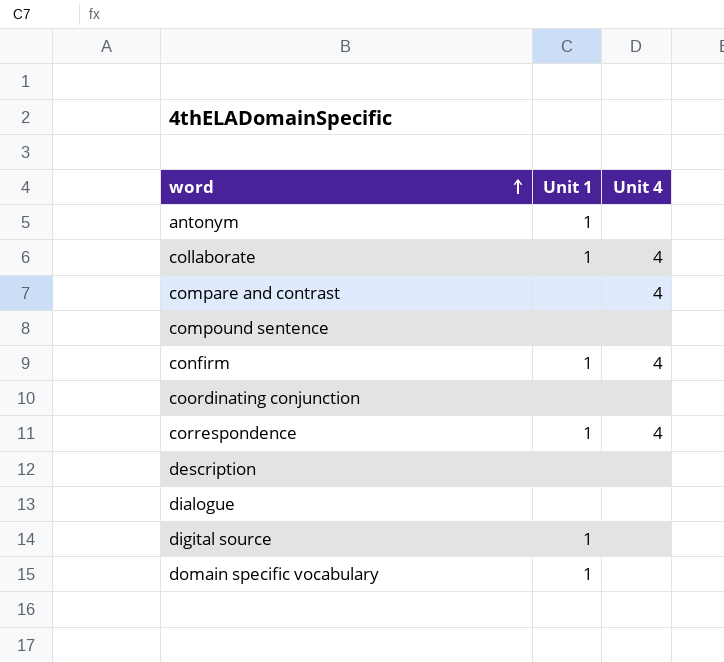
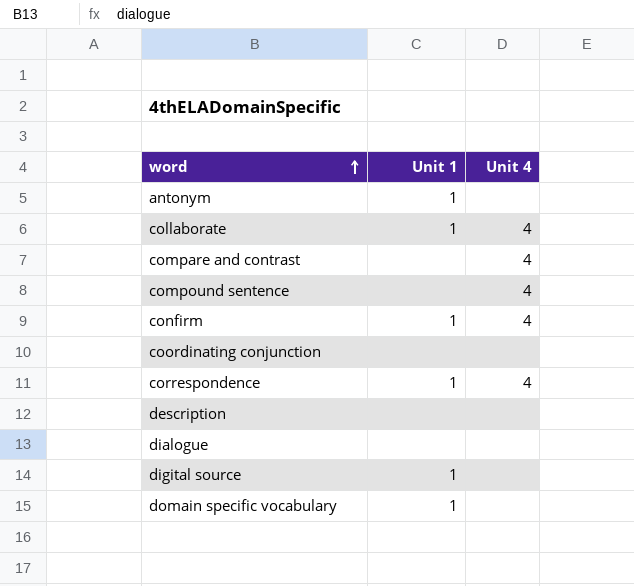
compound sentence | Unit 4: none -> 4

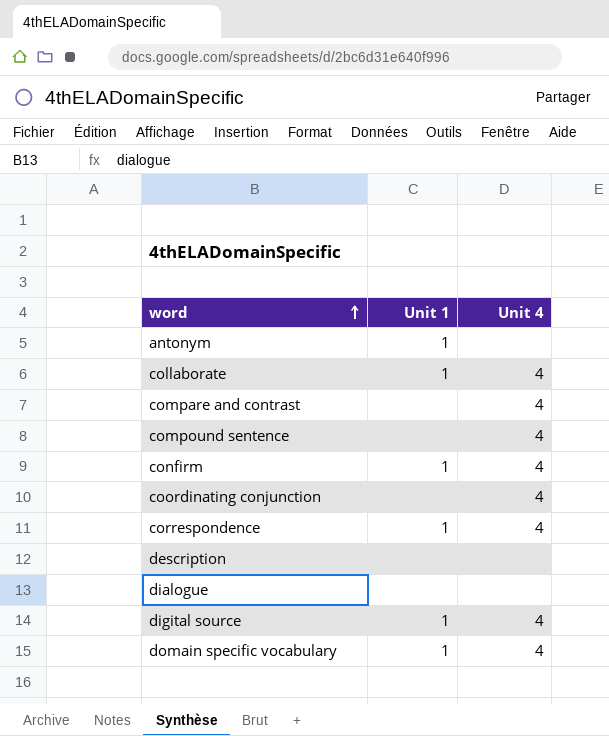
coordinating conjunction | Unit 4: none -> 4
digital source | Unit 4: none -> 4
domain specific vocabulary | Unit 4: none -> 4

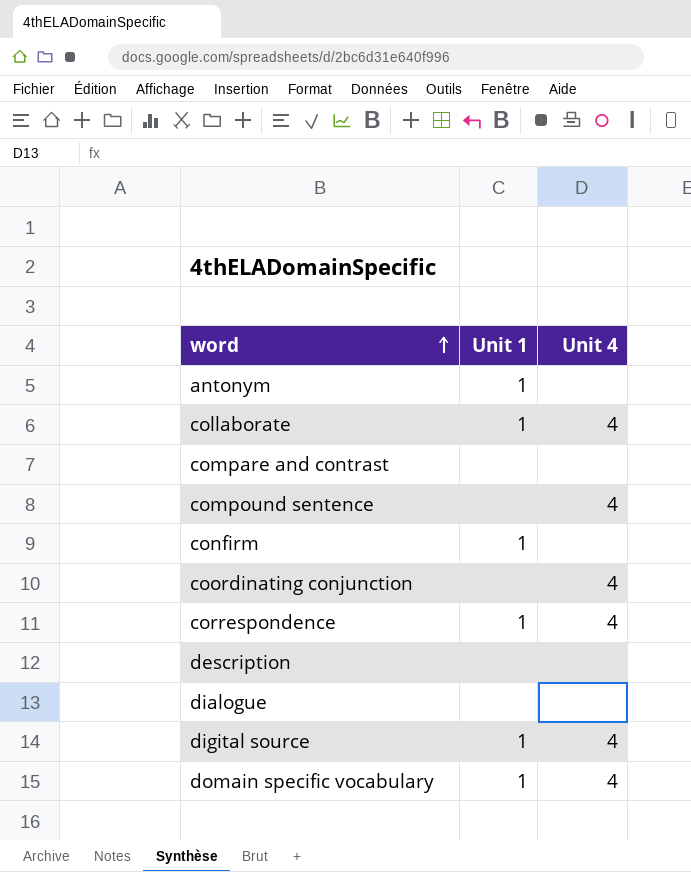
compare and contrast | Unit 4: 4 -> none
confirm | Unit 4: 4 -> none

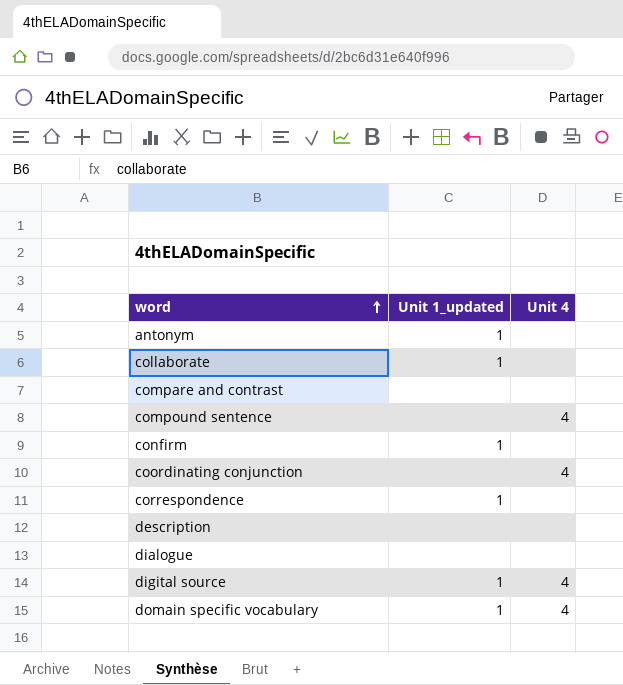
column name: Unit 1 -> Unit 1_updated
collaborate | Unit 4: 4 -> none
correspondence | Unit 4: 4 -> none

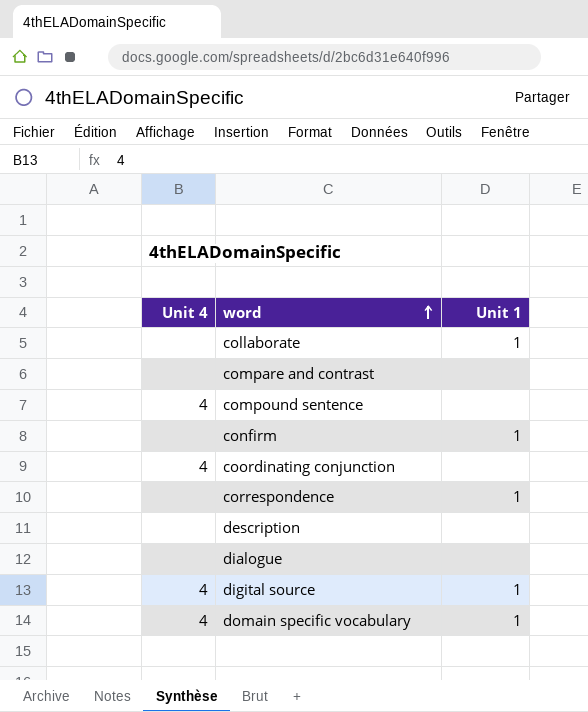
column Unit 4 | position: 3 -> 1
column name: Unit 1_updated -> Unit 1
row antonym: 1 | none -> none

